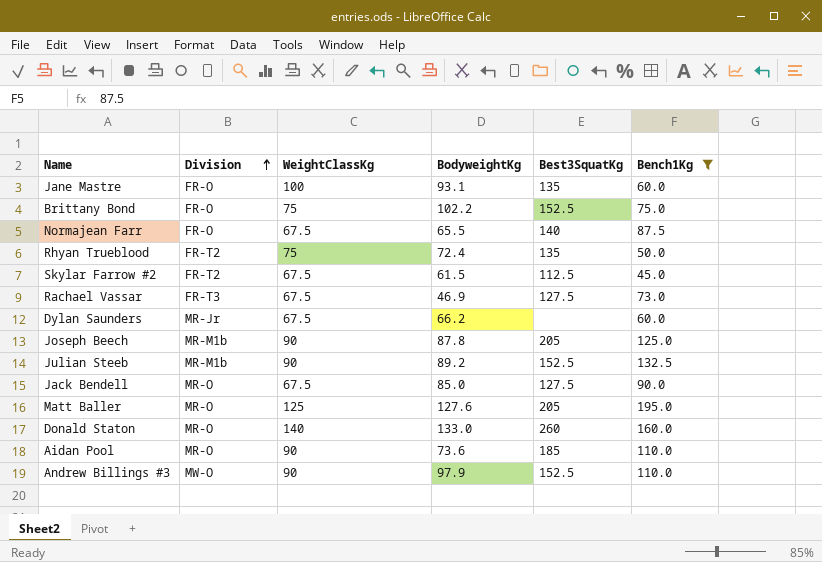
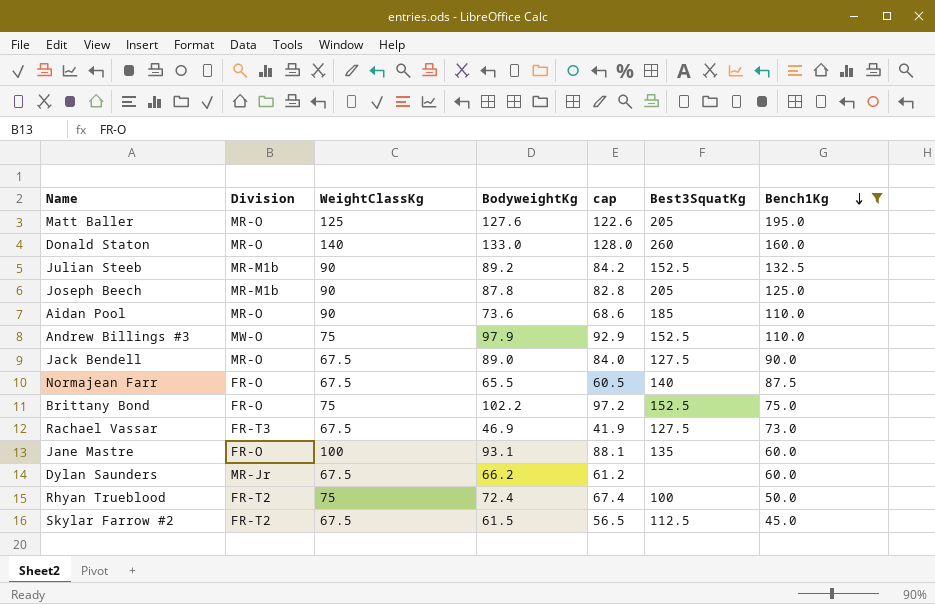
row order: Division ascending -> Bench1Kg descending
column cap | formula: none -> [BodyweightKg] - 5
Andrew Billings #3 | WeightClassKg: 90 -> 75
Jack Bendell | BodyweightKg: 85.0 -> 89.0
Rhyan Trueblood | Best3SquatKg: 135 -> 100

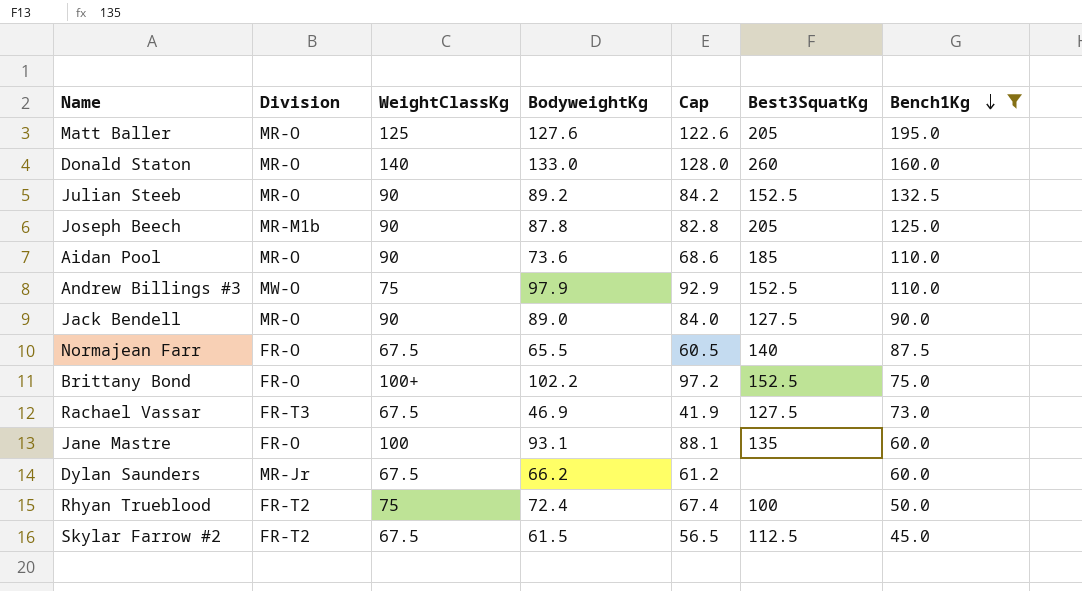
column name: cap -> Cap
Julian Steeb | Division: MR-M1b -> MR-O
Jack Bendell | WeightClassKg: 67.5 -> 90
Brittany Bond | WeightClassKg: 75 -> 100+

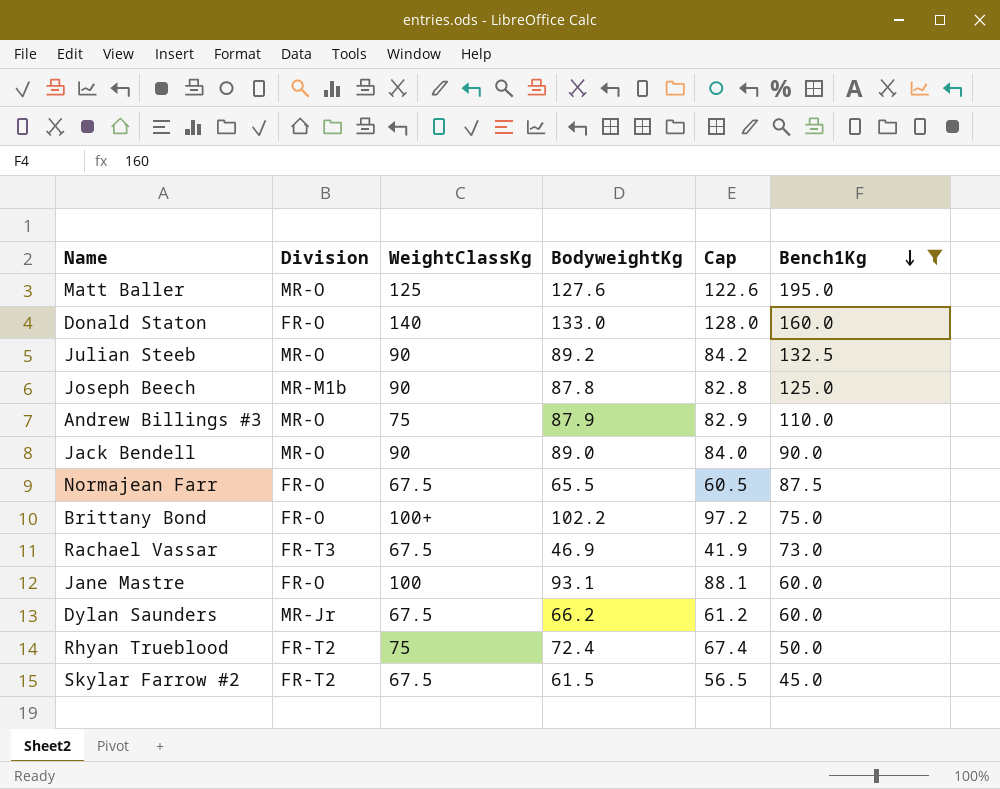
column Best3SquatKg | position: 6 -> none
row Aidan Pool: MR-O | 90 | 73.6 | 68.6 | 185 | 110.0 -> none
Donald Staton | Division: MR-O -> FR-O
Andrew Billings #3 | Division: MW-O -> MR-O
Andrew Billings #3 | BodyweightKg: 97.9 -> 87.9
Andrew Billings #3 | Cap: 92.9 -> 82.9

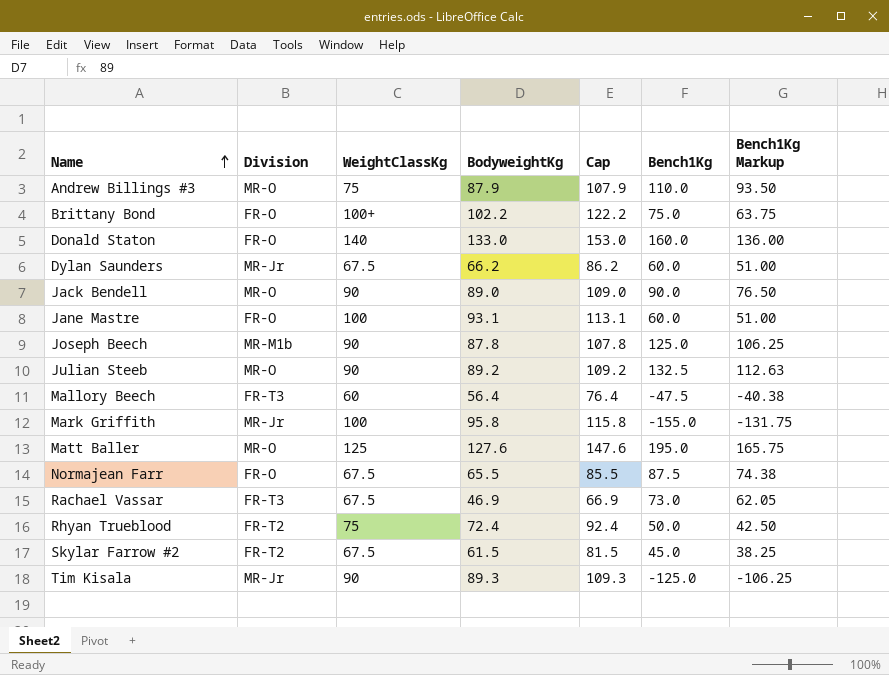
filter: Bench1Kg >= 45.0 -> none
row order: Bench1Kg descending -> Name ascending
column Cap | formula: [BodyweightKg] - 5 -> [BodyweightKg] + 20
column Bench1Kg Markup | formula: none -> [Bench1Kg] * 0.85

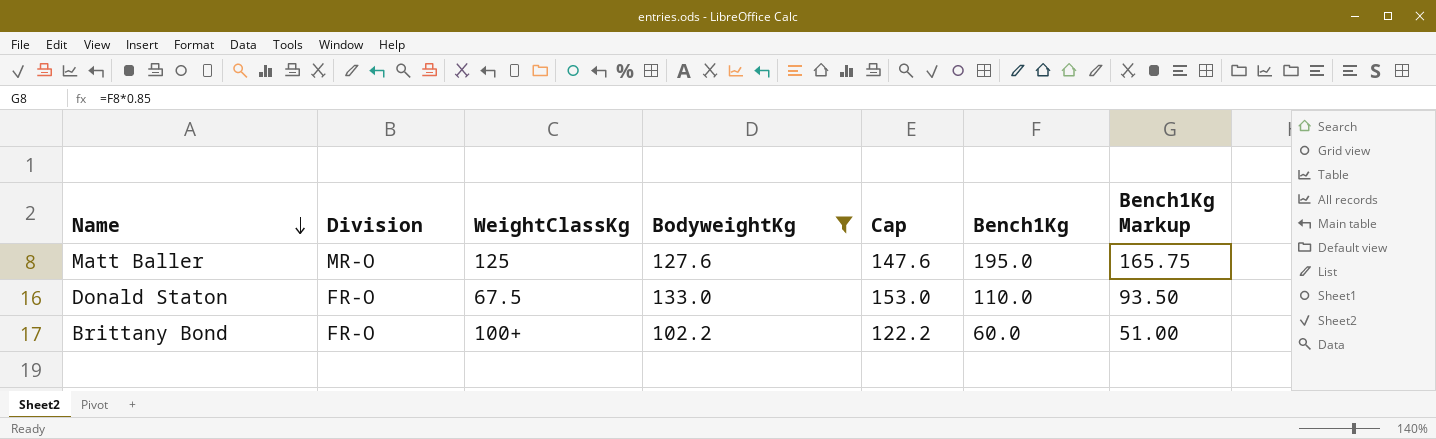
filter: none -> BodyweightKg >= 102.2
row order: Name ascending -> Name descending
Donald Staton | WeightClassKg: 140 -> 67.5
Donald Staton | Bench1Kg: 160.0 -> 110.0
Donald Staton | Bench1Kg Markup: 136.00 -> 93.50
Brittany Bond | Bench1Kg: 75.0 -> 60.0
Brittany Bond | Bench1Kg Markup: 63.75 -> 51.00

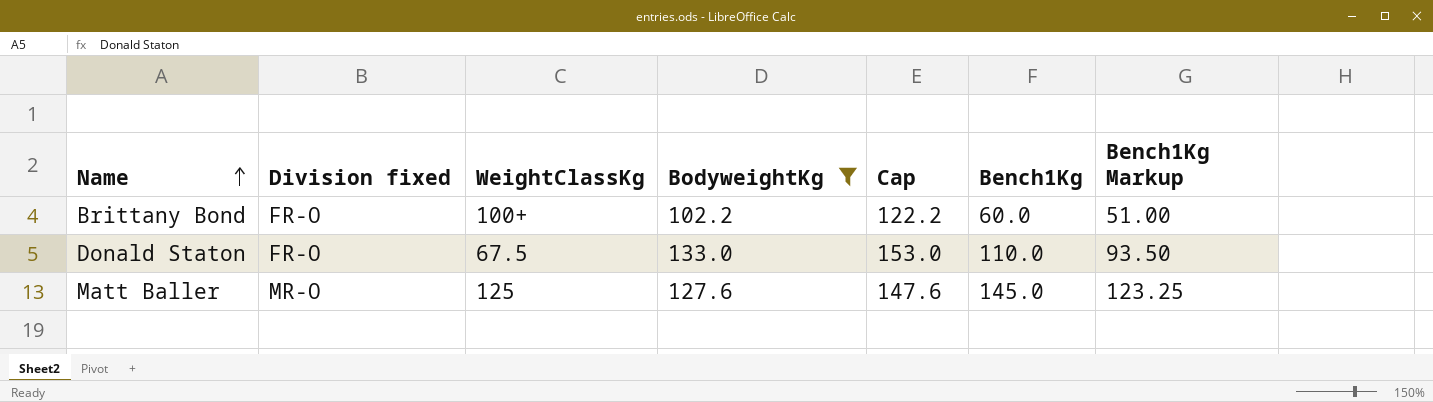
row order: Name descending -> Name ascending
column name: Division -> Division fixed
Matt Baller | Bench1Kg: 195.0 -> 145.0
Matt Baller | Bench1Kg Markup: 165.75 -> 123.25

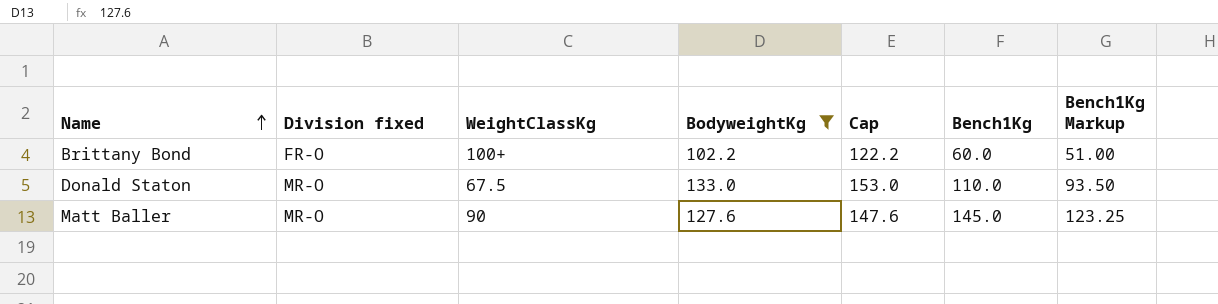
Donald Staton | Division fixed: FR-O -> MR-O
Matt Baller | WeightClassKg: 125 -> 90

